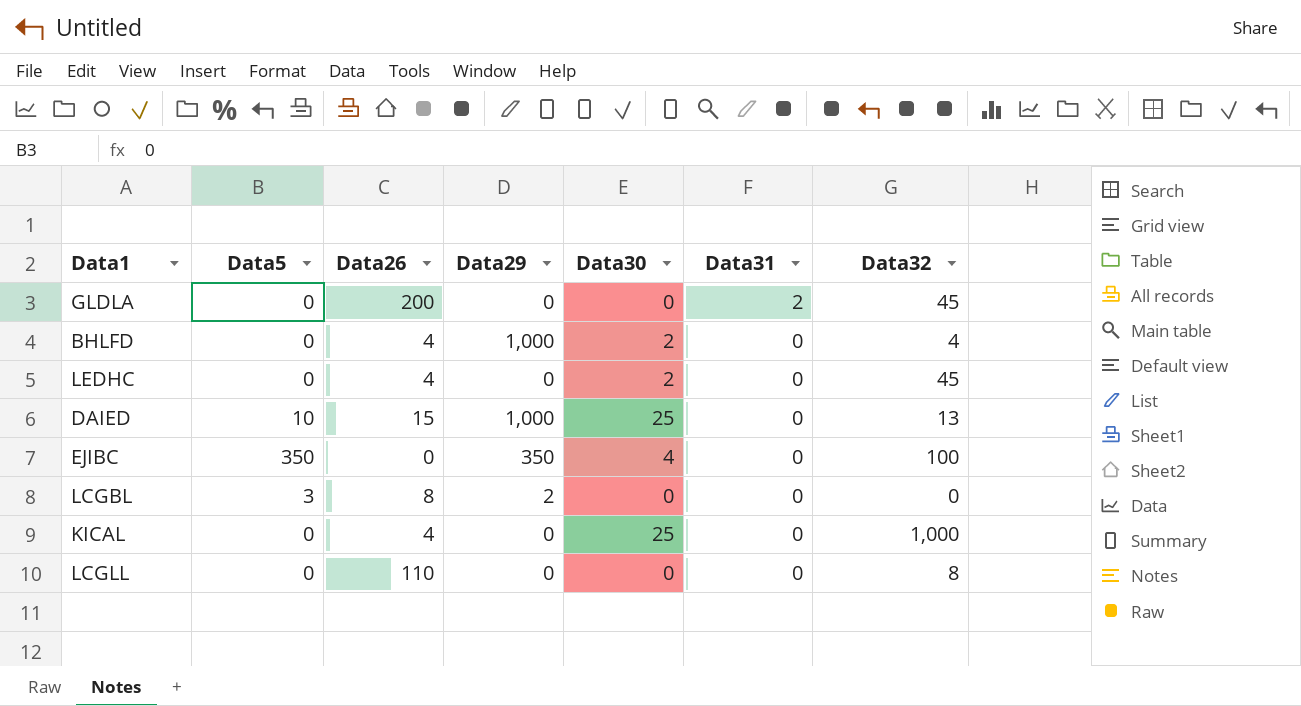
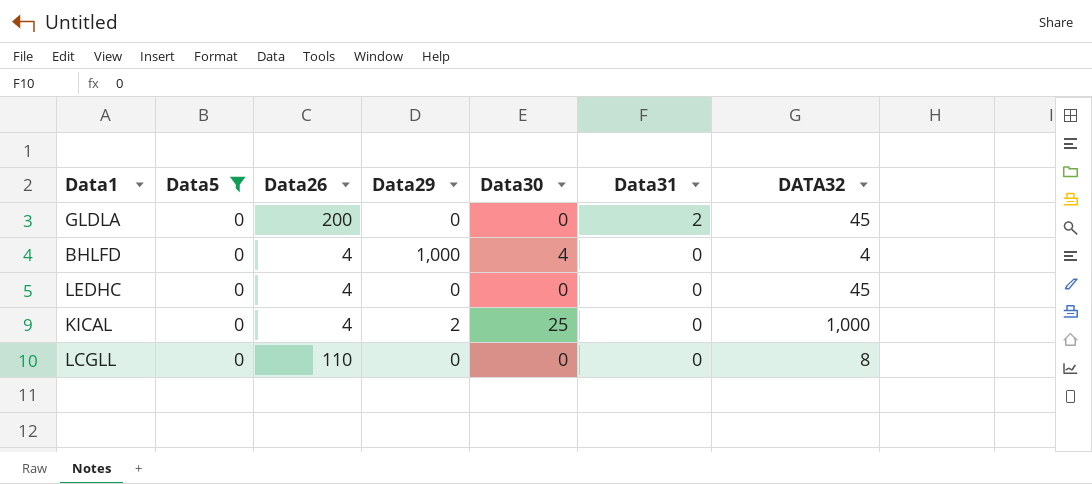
filter: none -> Data5 = 0
column name: Data32 -> DATA32
BHLFD | Data30: 2 -> 4
LEDHC | Data30: 2 -> 0
KICAL | Data29: 0 -> 2

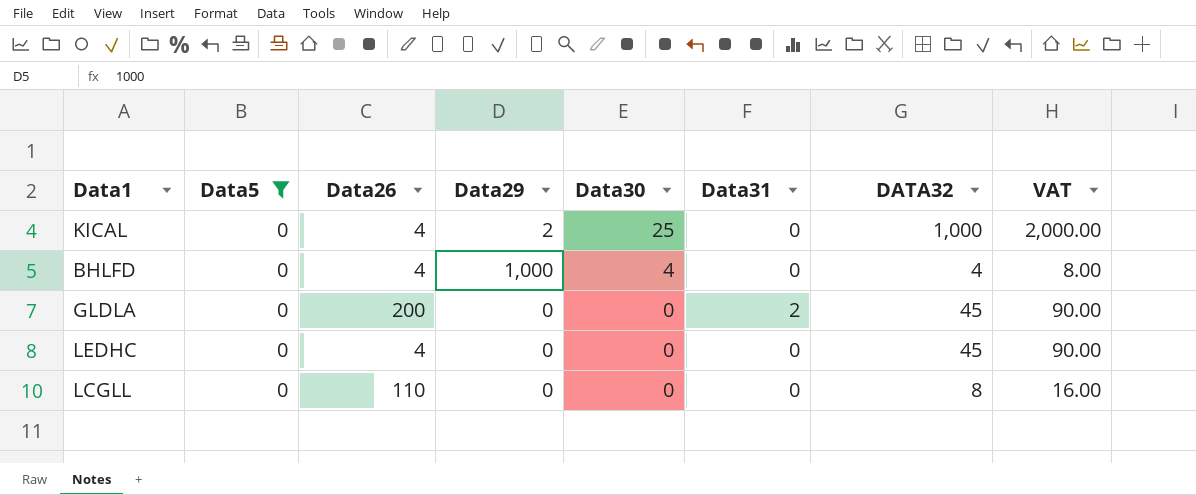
row order: Data31 descending -> Data30 descending
column VAT | formula: none -> [DATA32] * 2

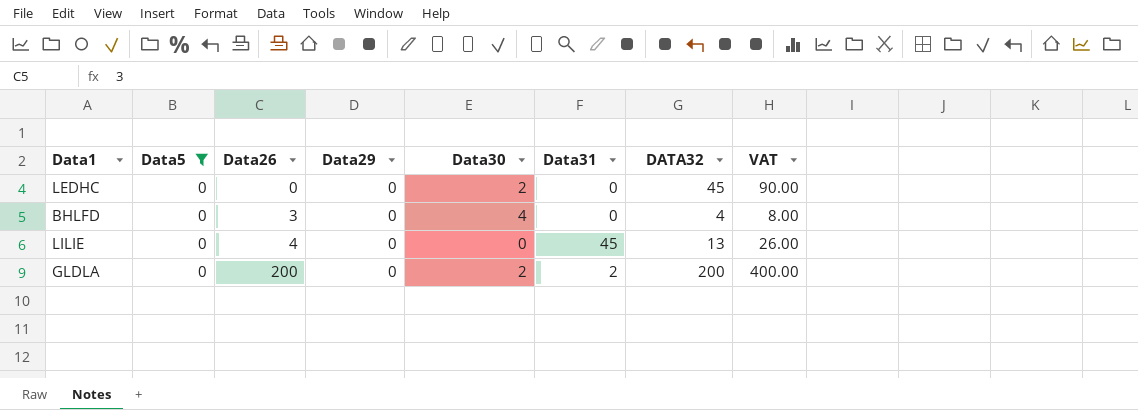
row order: Data30 descending -> Data26 ascending
row KICAL: 0 | 4 | 2 | 25 | 0 | 1,000 | 2,000.00 -> none
row LCGLL: 0 | 110 | 0 | 0 | 0 | 8 | 16.00 -> none
LEDHC | Data26: 4 -> 0
LEDHC | Data30: 0 -> 2
BHLFD | Data26: 4 -> 3
BHLFD | Data29: 1,000 -> 0
row LILIE: none -> 0 | 4 | 0 | 0 | 45 | 13 | 26.00
GLDLA | Data30: 0 -> 2
GLDLA | DATA32: 45 -> 200
GLDLA | VAT: 90.00 -> 400.00

